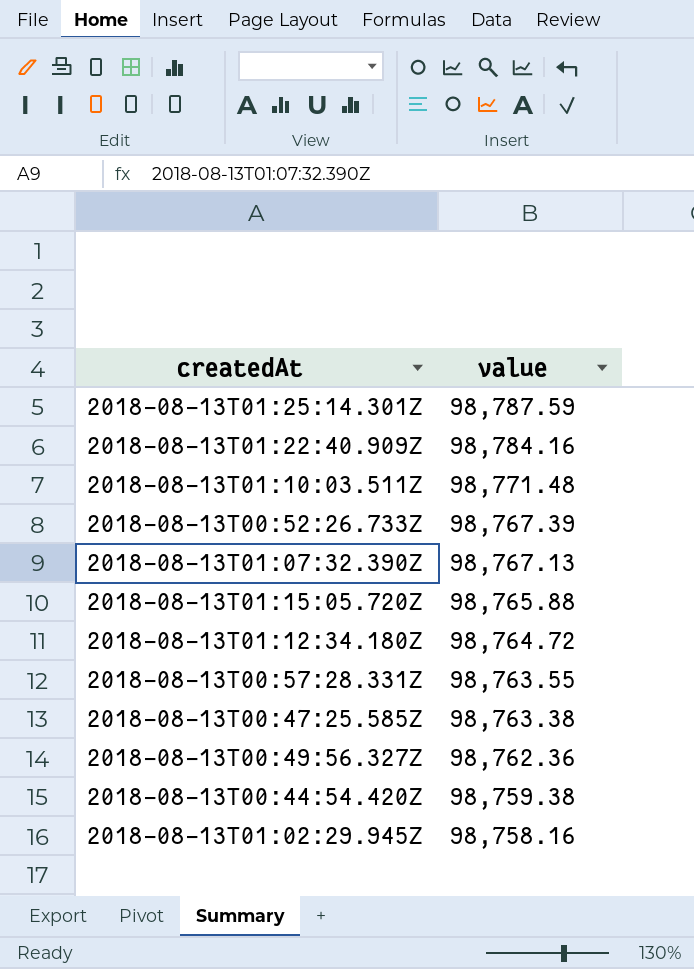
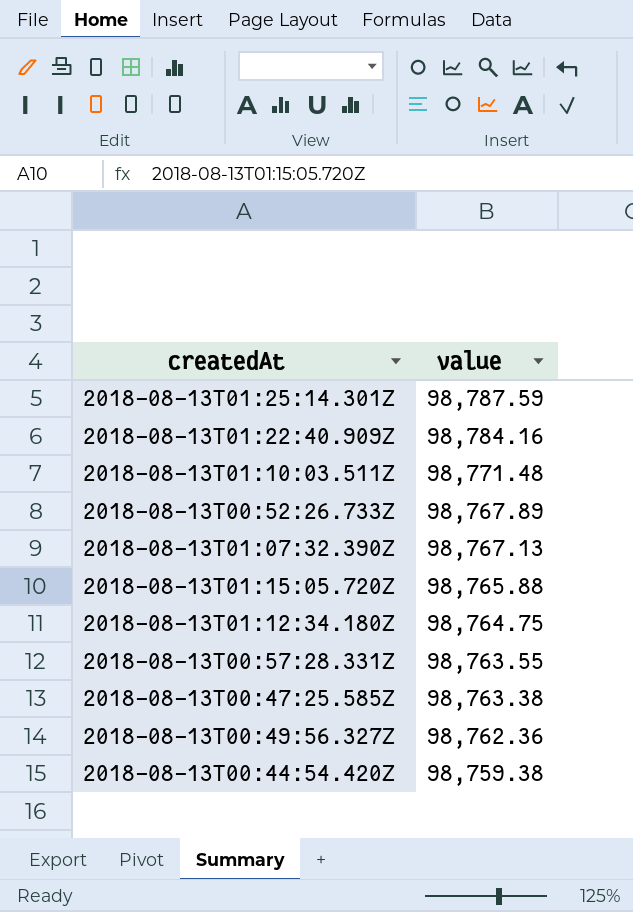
row 2018-08-13T01:02:29.945Z: 98,758.16 -> none
2018-08-13T00:52:26.733Z | value: 98,767.39 -> 98,767.89
2018-08-13T01:12:34.180Z | value: 98,764.72 -> 98,764.75

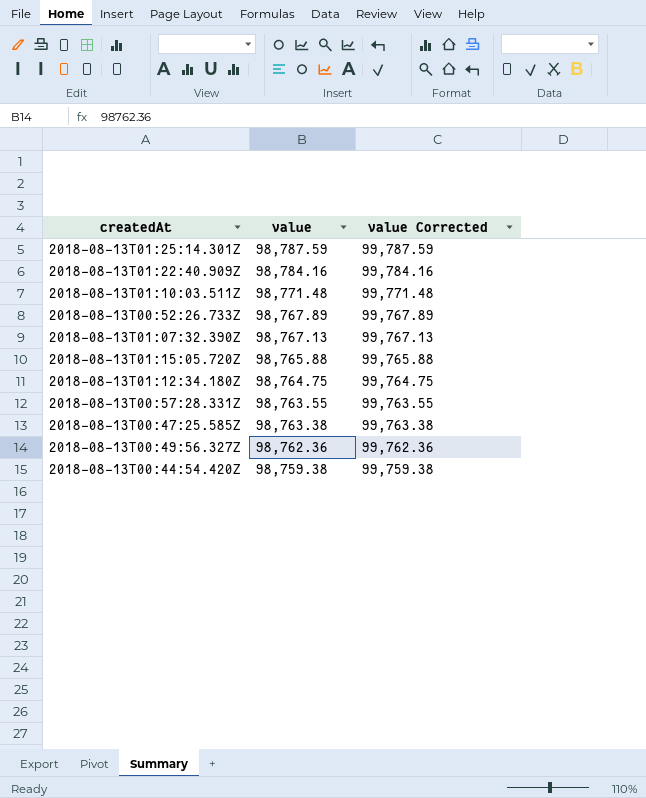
column value Corrected | formula: none -> [value] + 1000

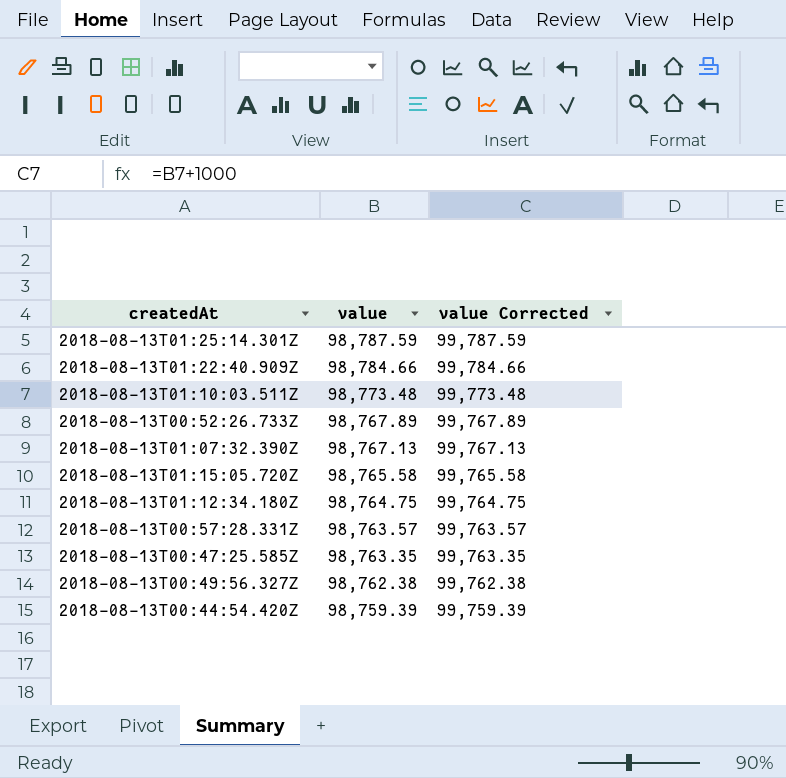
2018-08-13T01:22:40.909Z | value: 98,784.16 -> 98,784.66
2018-08-13T01:22:40.909Z | value Corrected: 99,784.16 -> 99,784.66
2018-08-13T01:10:03.511Z | value: 98,771.48 -> 98,773.48
2018-08-13T01:10:03.511Z | value Corrected: 99,771.48 -> 99,773.48
2018-08-13T01:15:05.720Z | value: 98,765.88 -> 98,765.58
2018-08-13T01:15:05.720Z | value Corrected: 99,765.88 -> 99,765.58
2018-08-13T00:57:28.331Z | value: 98,763.55 -> 98,763.57
2018-08-13T00:57:28.331Z | value Corrected: 99,763.55 -> 99,763.57
2018-08-13T00:47:25.585Z | value: 98,763.38 -> 98,763.35
2018-08-13T00:47:25.585Z | value Corrected: 99,763.38 -> 99,763.35
2018-08-13T00:49:56.327Z | value: 98,762.36 -> 98,762.38
2018-08-13T00:49:56.327Z | value Corrected: 99,762.36 -> 99,762.38
2018-08-13T00:44:54.420Z | value: 98,759.38 -> 98,759.39
2018-08-13T00:44:54.420Z | value Corrected: 99,759.38 -> 99,759.39

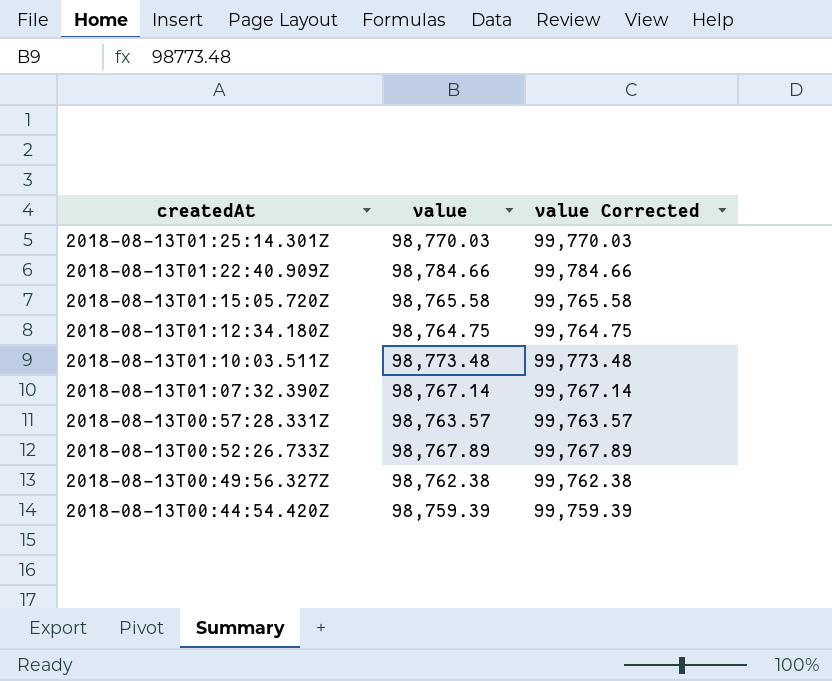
row order: value descending -> createdAt descending
row 2018-08-13T00:47:25.585Z: 98,763.35 | 99,763.35 -> none
2018-08-13T01:25:14.301Z | value: 98,787.59 -> 98,770.03
2018-08-13T01:25:14.301Z | value Corrected: 99,787.59 -> 99,770.03
2018-08-13T01:07:32.390Z | value: 98,767.13 -> 98,767.14
2018-08-13T01:07:32.390Z | value Corrected: 99,767.13 -> 99,767.14

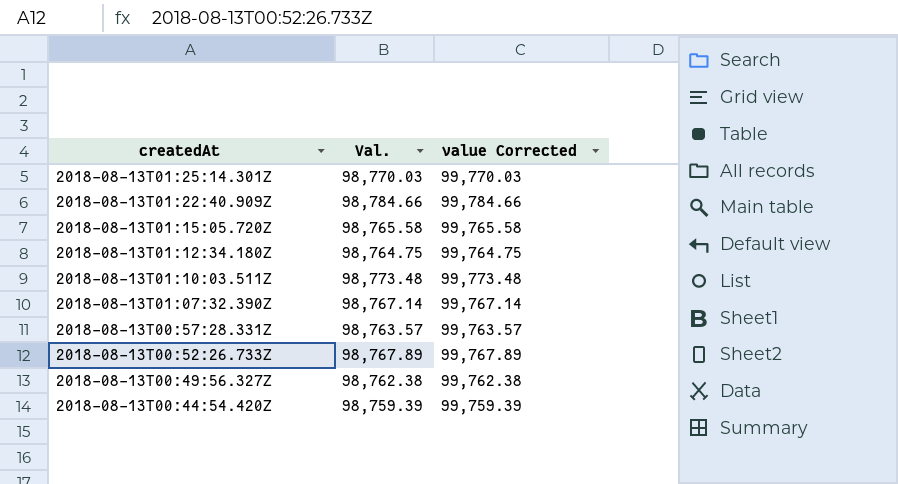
column name: value -> Val.

